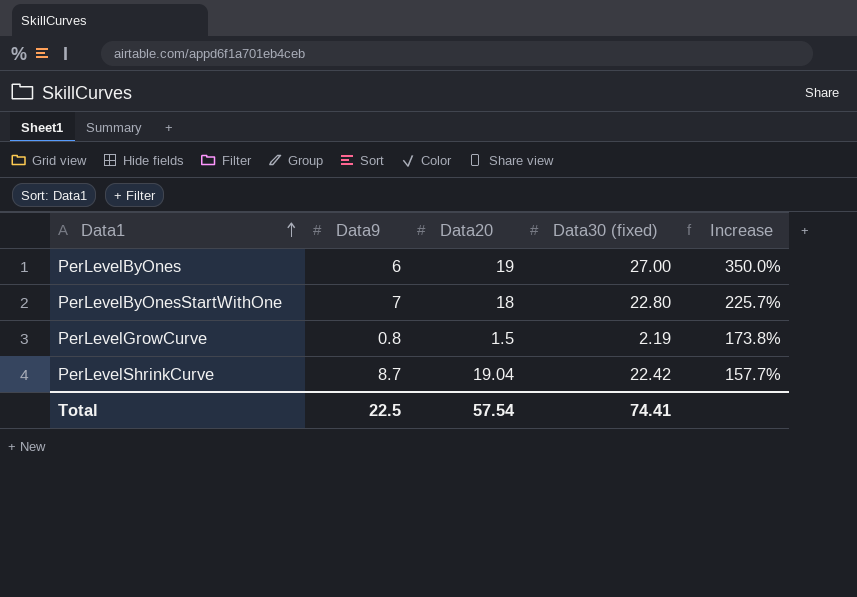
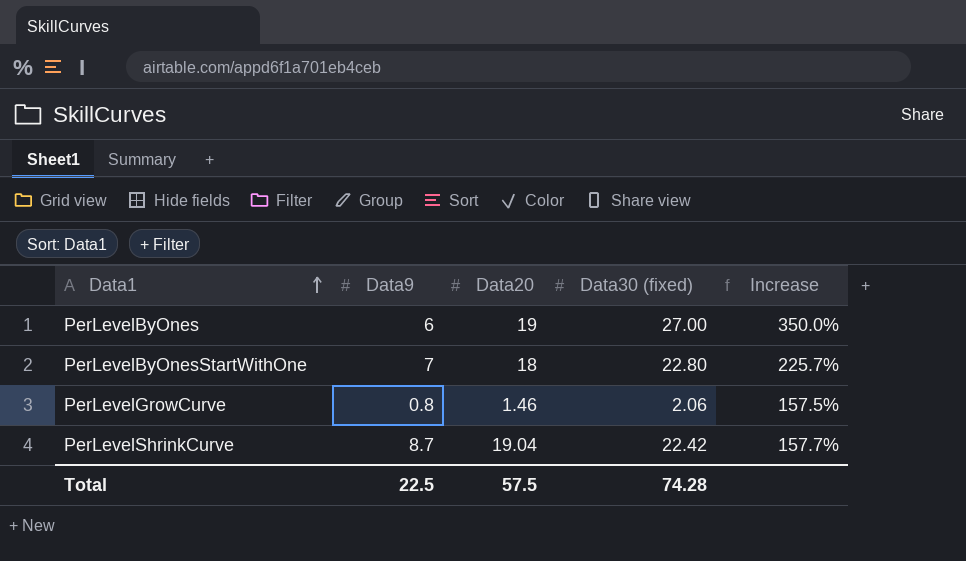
PerLevelGrowCurve | Data20: 1.5 -> 1.46
PerLevelGrowCurve | Data30 (fixed): 2.19 -> 2.06
PerLevelGrowCurve | Increase: 173.8% -> 157.5%
Total | Data20: 57.54 -> 57.5
Total | Data30 (fixed): 74.41 -> 74.28

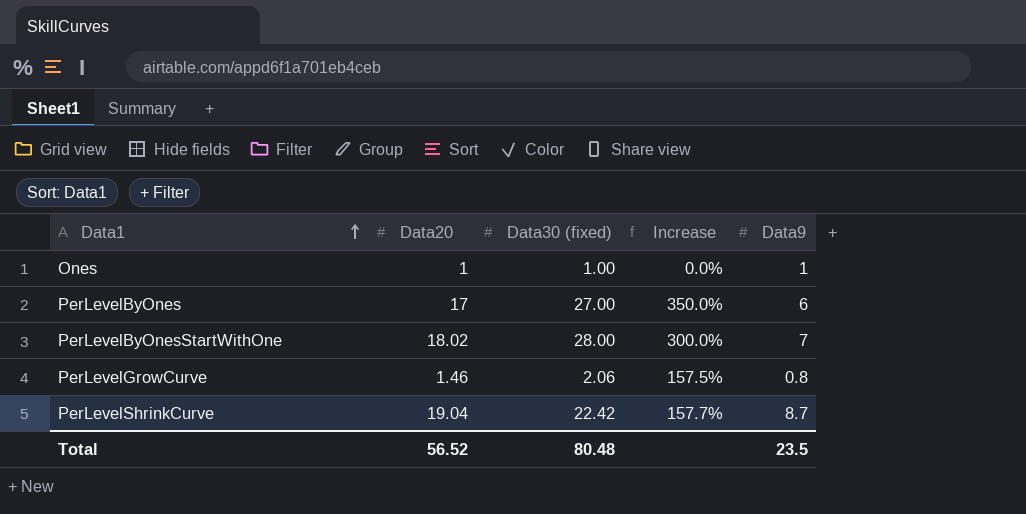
column Data9 | position: 2 -> 5
row Ones: none -> 1 | 1.00 | 0.0% | 1
PerLevelByOnes | Data20: 19 -> 17
PerLevelByOnesStartWithOne | Data20: 18 -> 18.02
PerLevelByOnesStartWithOne | Data30 (fixed): 22.80 -> 28.00
PerLevelByOnesStartWithOne | Increase: 225.7% -> 300.0%
Total | Data20: 57.5 -> 56.52
Total | Data30 (fixed): 74.28 -> 80.48
Total | Data9: 22.5 -> 23.5

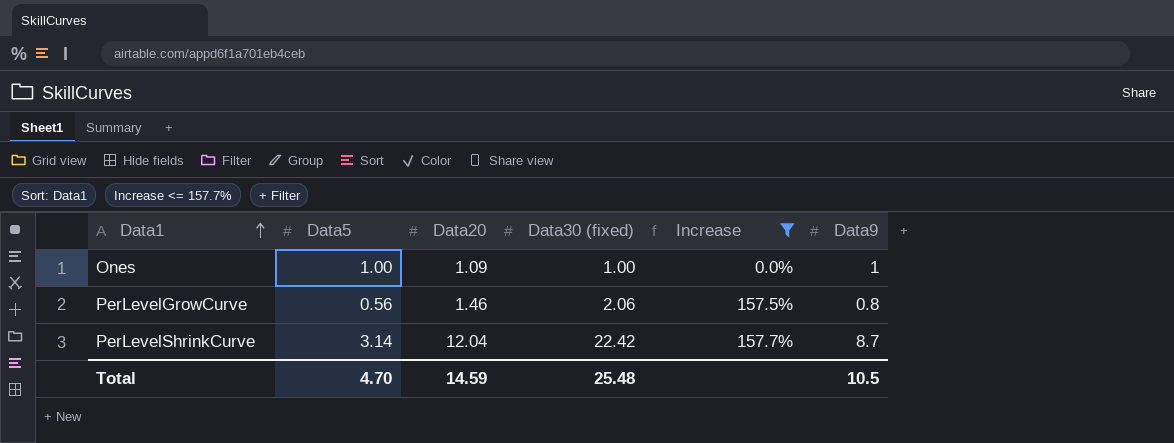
filter: none -> Increase <= 157.7%
column Data5 | position: none -> 2
Ones | Data20: 1 -> 1.09
PerLevelShrinkCurve | Data20: 19.04 -> 12.04
Total | Data20: 56.52 -> 14.59
Total | Data30 (fixed): 80.48 -> 25.48
Total | Data9: 23.5 -> 10.5

